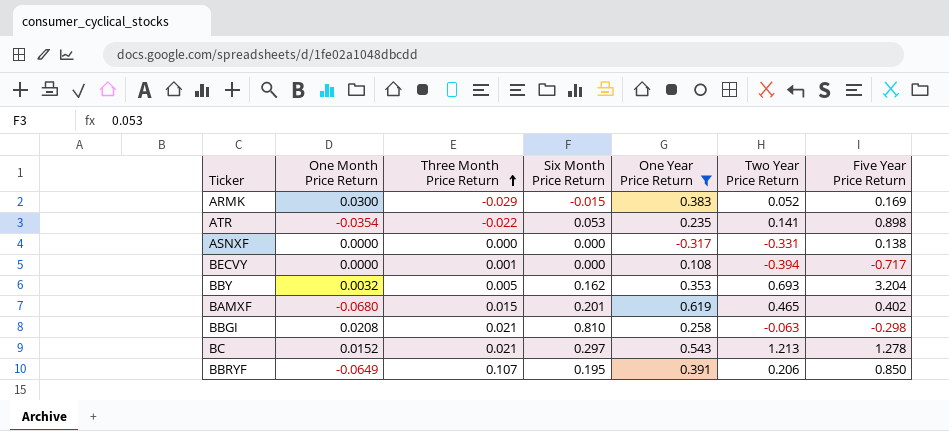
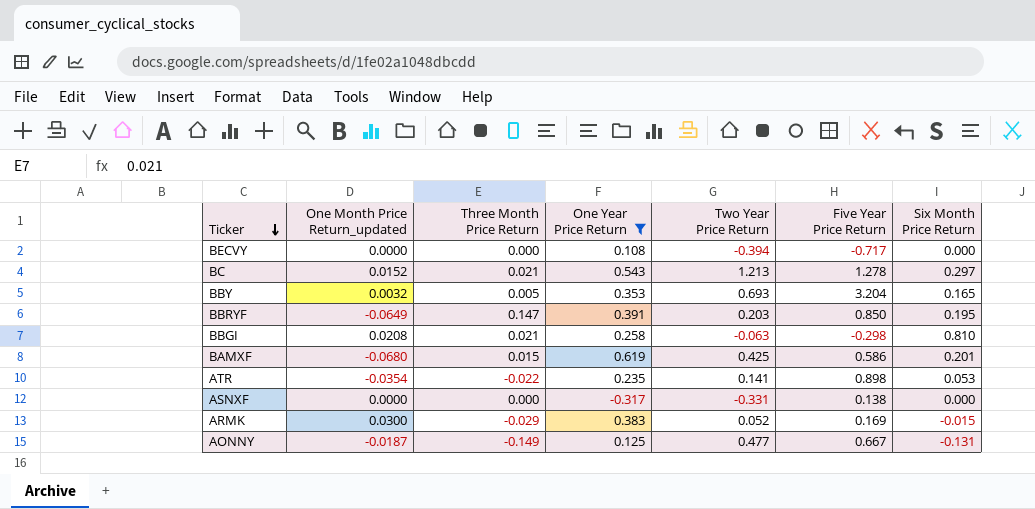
row order: Three Month Price Return ascending -> Ticker descending
column name: One Month Price Return -> One Month Price Return_updated
column Six Month Price Return | position: 4 -> 7
BECVY | Three Month Price Return: 0.001 -> 0.000
BBY | Six Month Price Return: 0.162 -> 0.165
BBRYF | Three Month Price Return: 0.107 -> 0.147
BBRYF | Two Year Price Return: 0.206 -> 0.203
BAMXF | Two Year Price Return: 0.465 -> 0.425
BAMXF | Five Year Price Return: 0.402 -> 0.586
row AONNY: none -> -0.0187 | -0.149 | 0.125 | 0.477 | 0.667 | -0.131

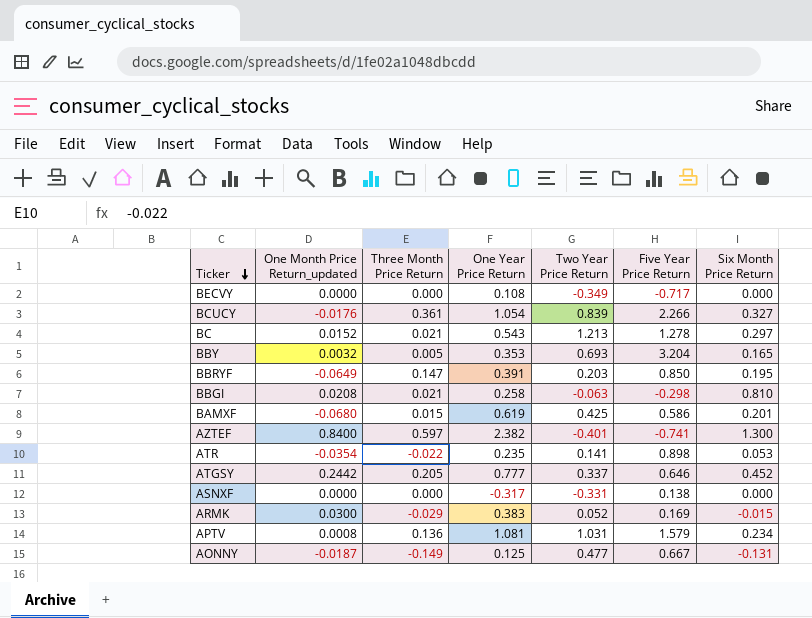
filter: One Year Price Return <= 0.619 -> none
BECVY | Two Year Price Return: -0.394 -> -0.349

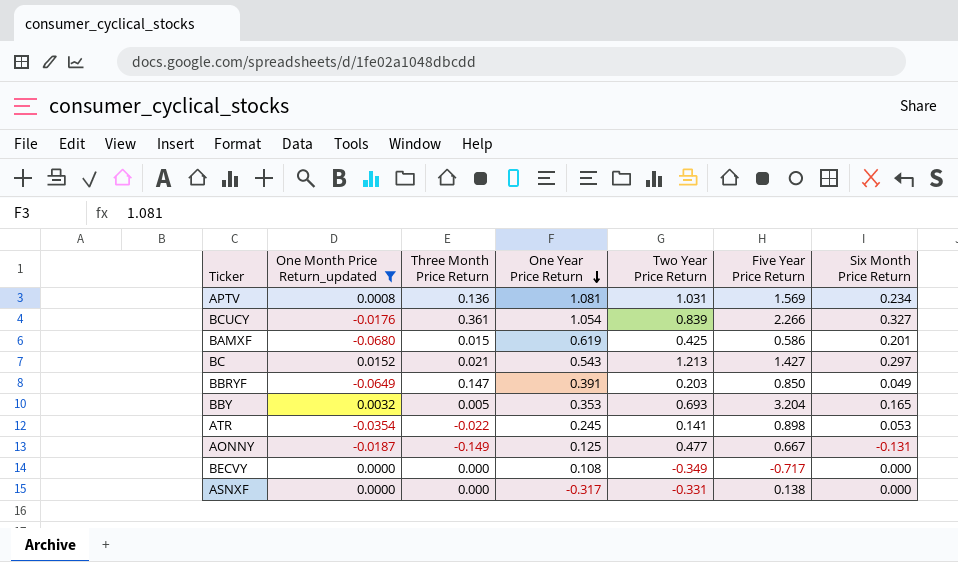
filter: none -> One Month Price Return_updated <= 0.0152
row order: Ticker descending -> One Year Price Return descending
APTV | Five Year Price Return: 1.579 -> 1.569
BC | Five Year Price Return: 1.278 -> 1.427
BBRYF | Six Month Price Return: 0.195 -> 0.049
ATR | One Year Price Return: 0.235 -> 0.245

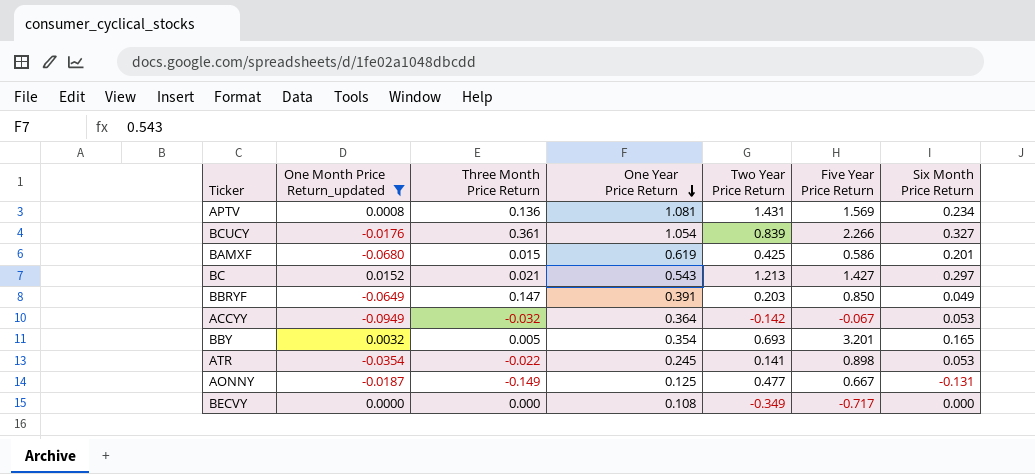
row ASNXF: 0.0000 | 0.000 | -0.317 | -0.331 | 0.138 | 0.000 -> none
APTV | Two Year Price Return: 1.031 -> 1.431
row ACCYY: none -> -0.0949 | -0.032 | 0.364 | -0.142 | -0.067 | 0.053
BBY | One Year Price Return: 0.353 -> 0.354
BBY | Five Year Price Return: 3.204 -> 3.201

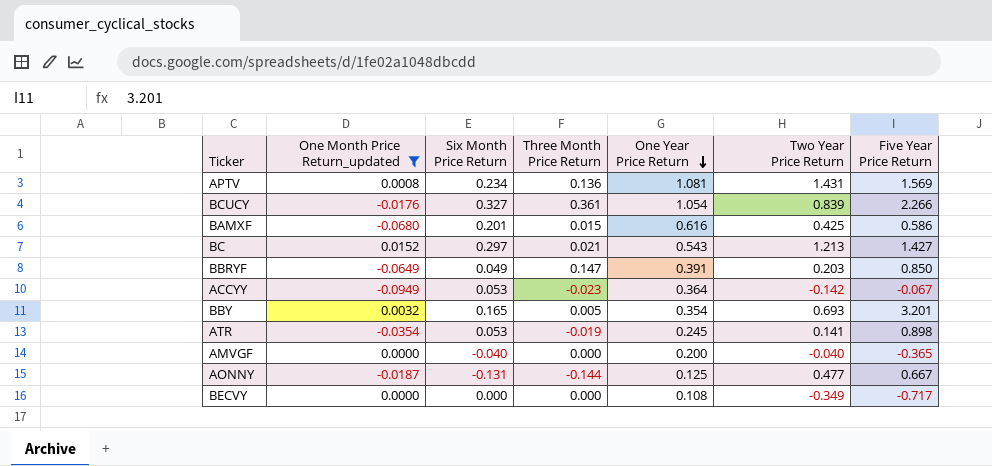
column Six Month Price Return | position: 7 -> 3
BAMXF | One Year Price Return: 0.619 -> 0.616
ACCYY | Three Month Price Return: -0.032 -> -0.023
ATR | Three Month Price Return: -0.022 -> -0.019
row AMVGF: none -> 0.0000 | -0.040 | 0.000 | 0.200 | -0.040 | -0.365
AONNY | Three Month Price Return: -0.149 -> -0.144

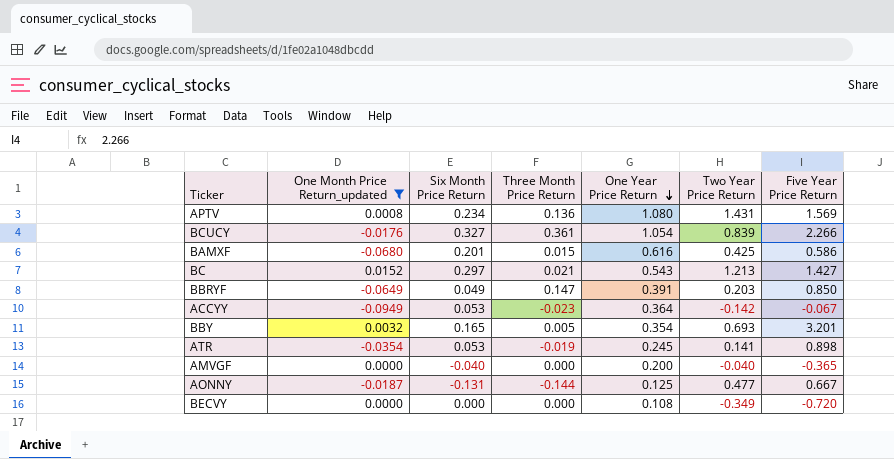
APTV | One Year Price Return: 1.081 -> 1.080
BECVY | Five Year Price Return: -0.717 -> -0.720

